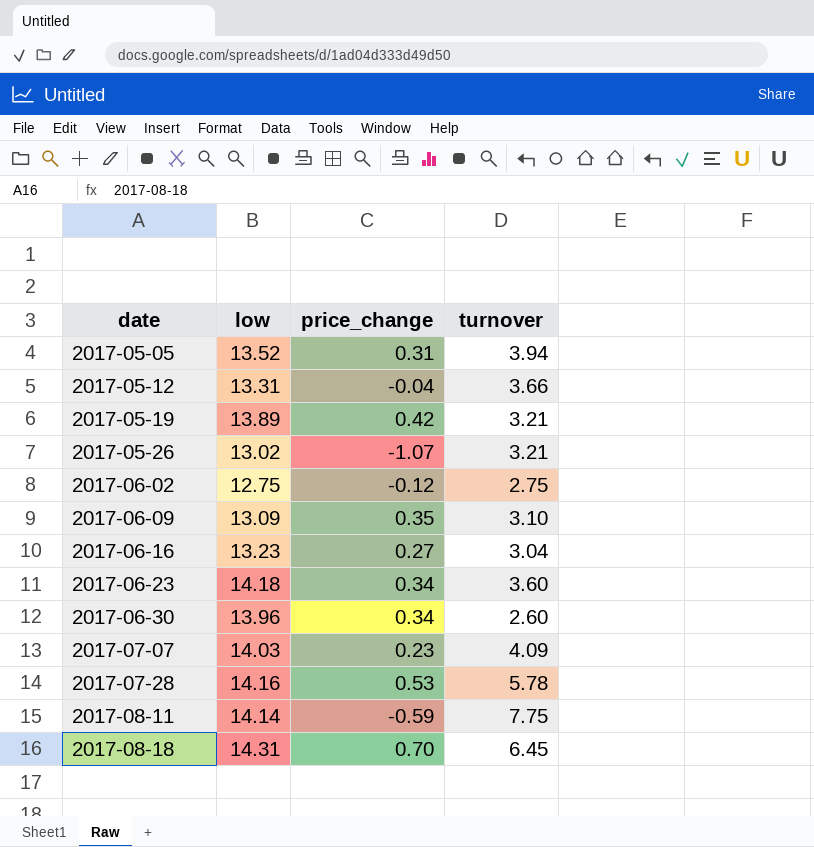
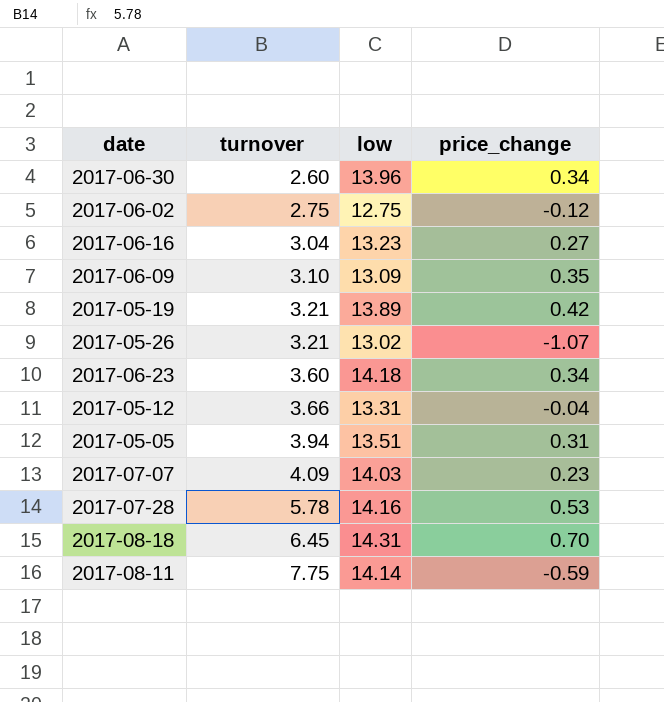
row order: date ascending -> turnover ascending
column turnover | position: 4 -> 2
2017-05-05 | low: 13.52 -> 13.51

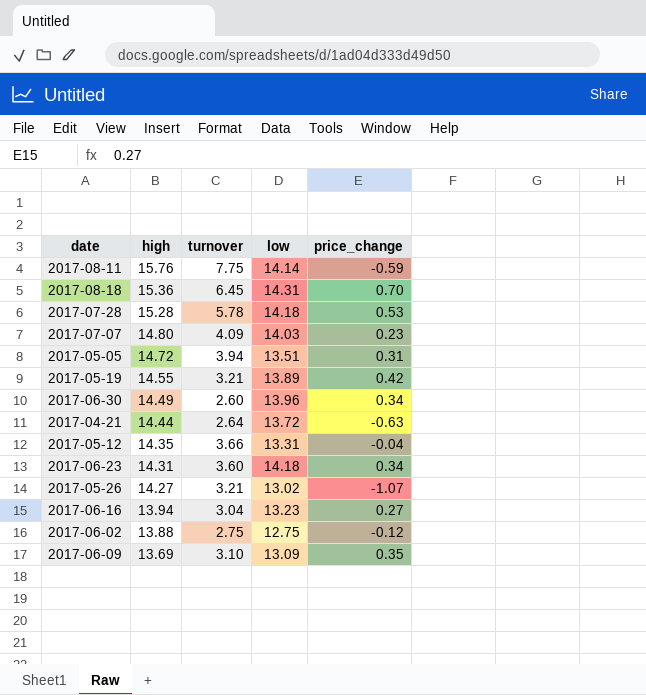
row order: turnover ascending -> high descending
column high | position: none -> 2
2017-07-28 | low: 14.16 -> 14.18
row 2017-04-21: none -> 14.44 | 2.64 | 13.72 | -0.63

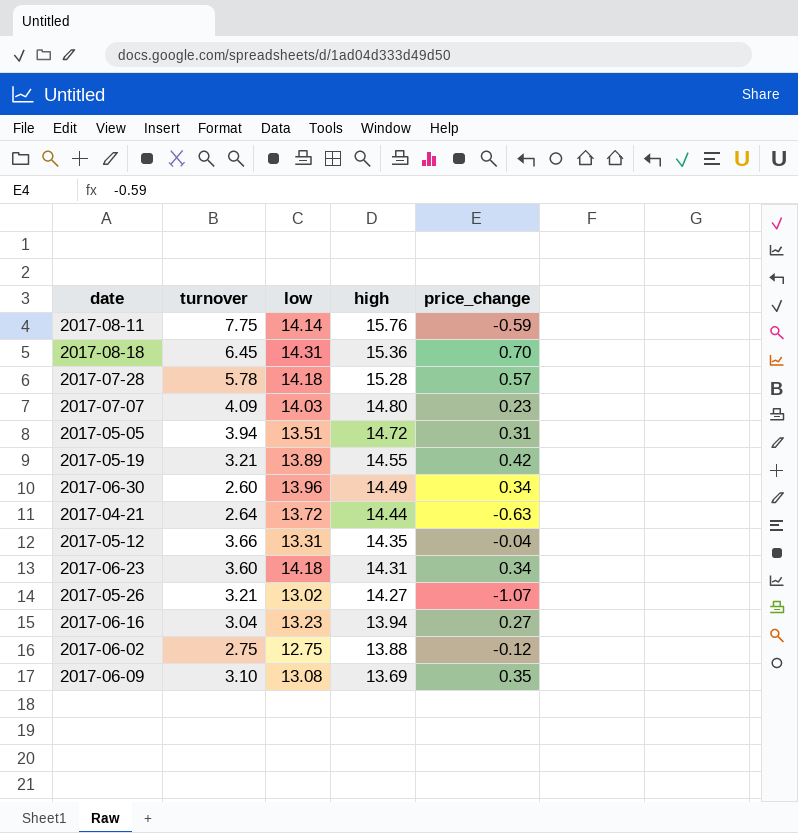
column high | position: 2 -> 4
2017-07-28 | price_change: 0.53 -> 0.57
2017-06-09 | low: 13.09 -> 13.08

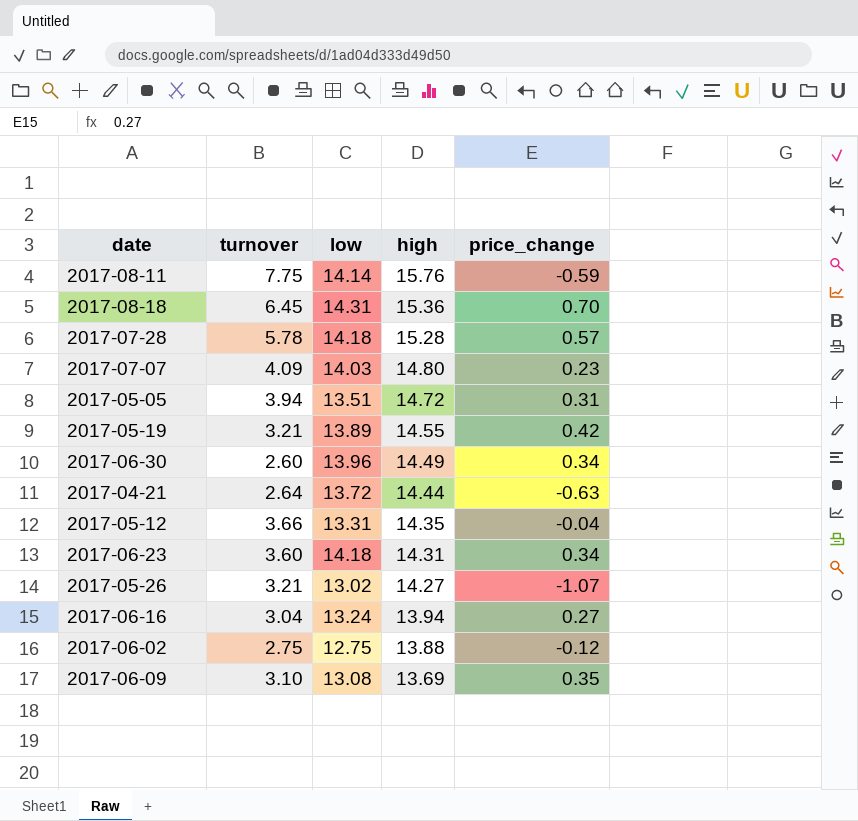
2017-06-16 | low: 13.23 -> 13.24

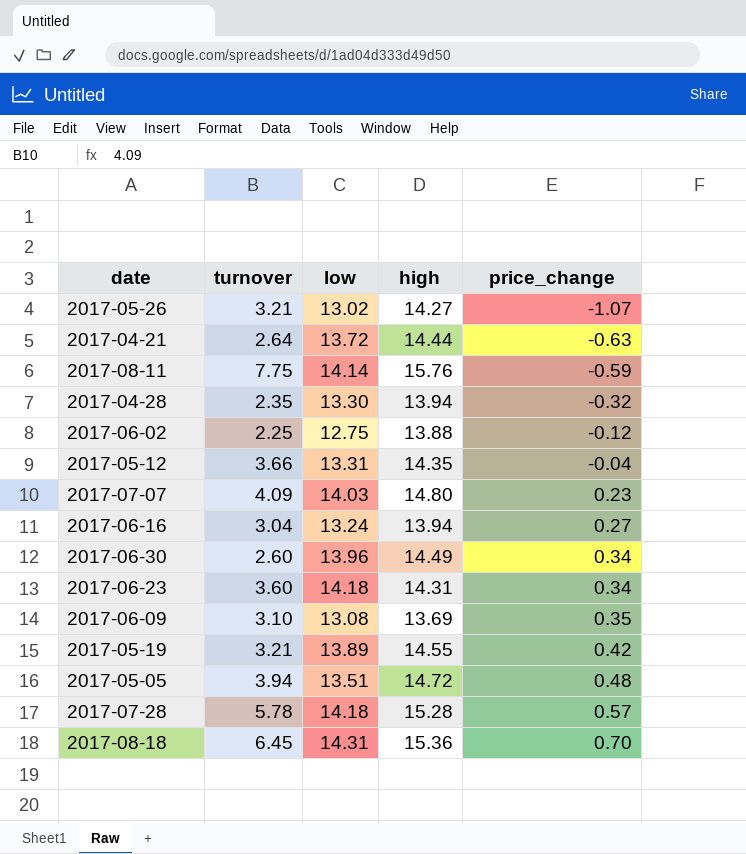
row order: high descending -> price_change ascending
row 2017-04-28: none -> 2.35 | 13.30 | 13.94 | -0.32
2017-06-02 | turnover: 2.75 -> 2.25
2017-05-05 | price_change: 0.31 -> 0.48

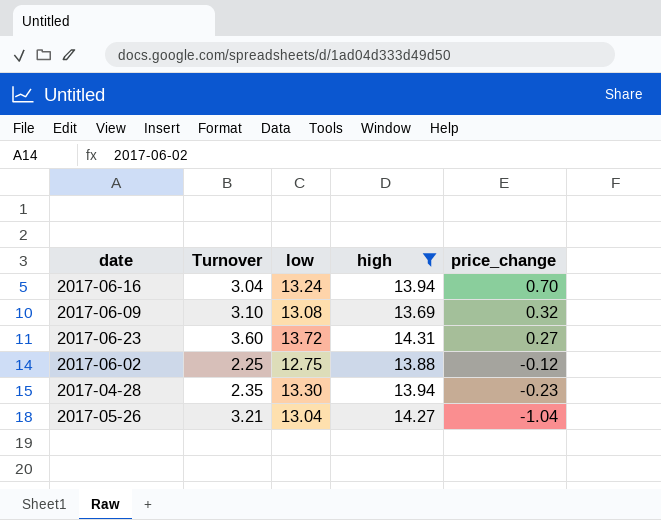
filter: none -> high <= 14.31
row order: price_change ascending -> price_change descending
column name: turnover -> Turnover
2017-06-16 | price_change: 0.27 -> 0.70
2017-06-09 | price_change: 0.35 -> 0.32
2017-06-23 | low: 14.18 -> 13.72
2017-06-23 | price_change: 0.34 -> 0.27
2017-04-28 | price_change: -0.32 -> -0.23
2017-05-26 | low: 13.02 -> 13.04
2017-05-26 | price_change: -1.07 -> -1.04

